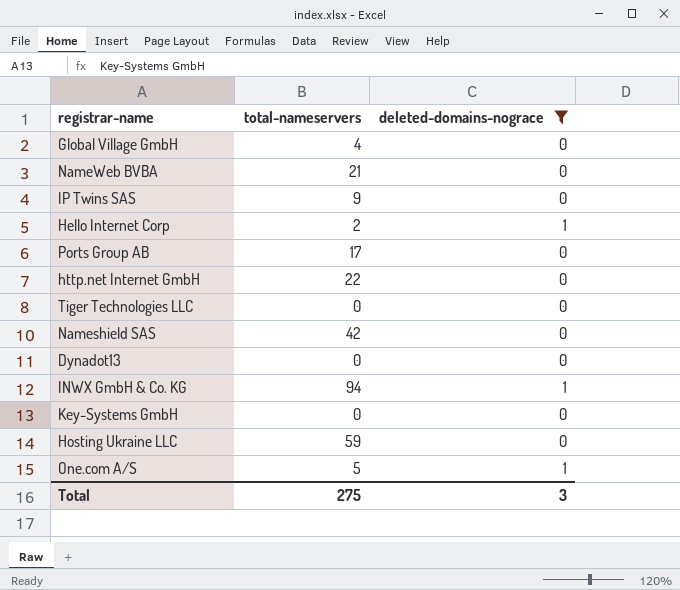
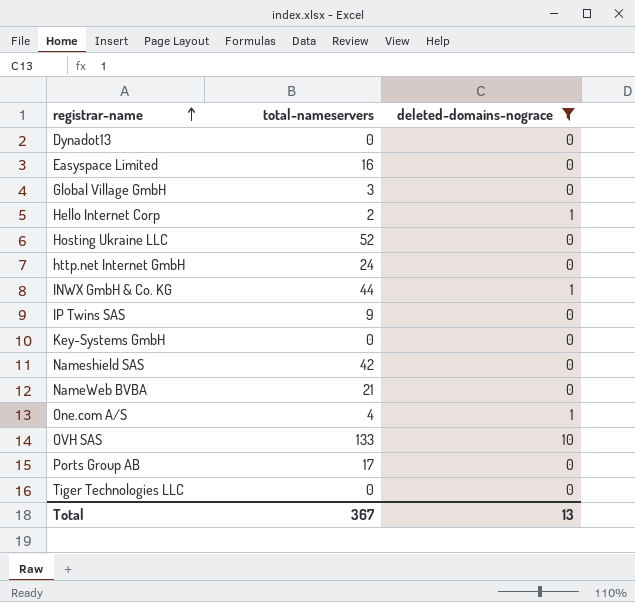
row order: none -> registrar-name ascending
row Easyspace Limited: none -> 16 | 0
Global Village GmbH | total-nameservers: 4 -> 3
Hosting Ukraine LLC | total-nameservers: 59 -> 52
http.net Internet GmbH | total-nameservers: 22 -> 24
INWX GmbH & Co. KG | total-nameservers: 94 -> 44
One.com A/S | total-nameservers: 5 -> 4
row OVH SAS: none -> 133 | 10
Total | total-nameservers: 275 -> 367
Total | deleted-domains-nograce: 3 -> 13

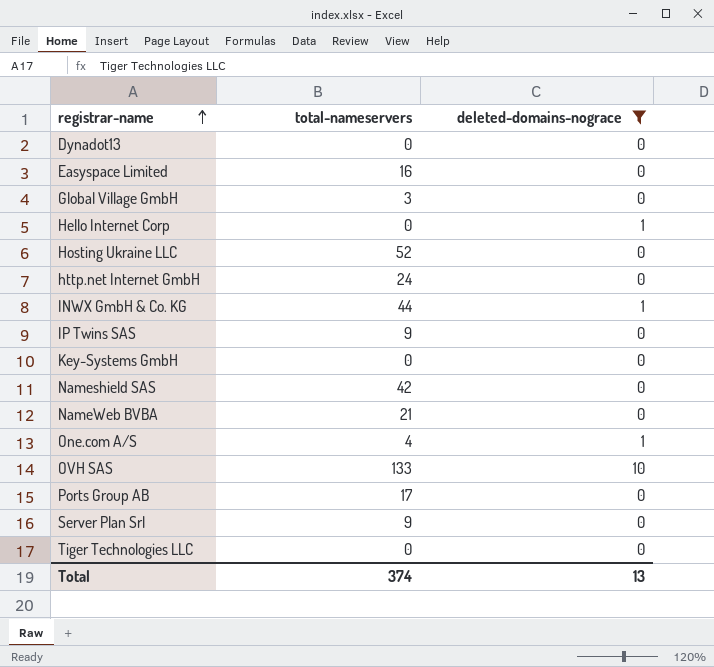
Hello Internet Corp | total-nameservers: 2 -> 0
row Server Plan Srl: none -> 9 | 0
Total | total-nameservers: 367 -> 374

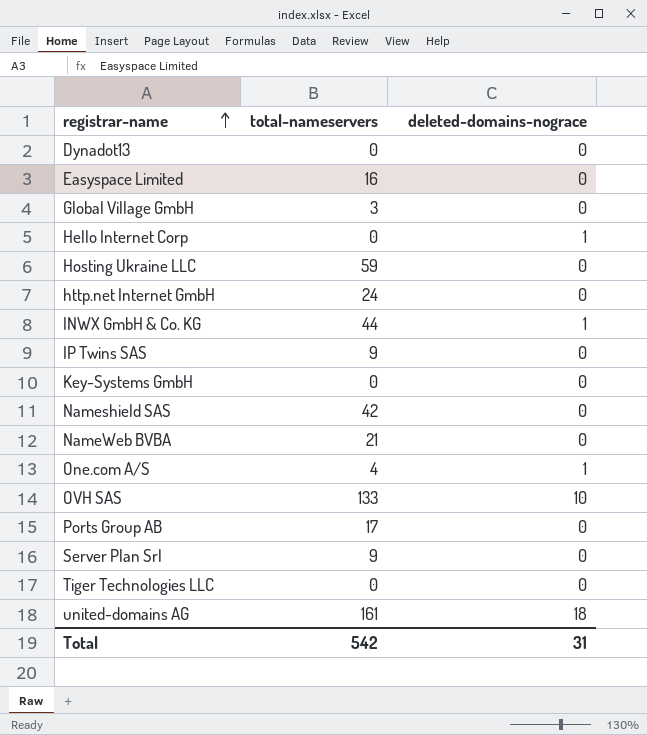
filter: deleted-domains-nograce != 18 -> none
Hosting Ukraine LLC | total-nameservers: 52 -> 59
Total | total-nameservers: 374 -> 542
Total | deleted-domains-nograce: 13 -> 31

